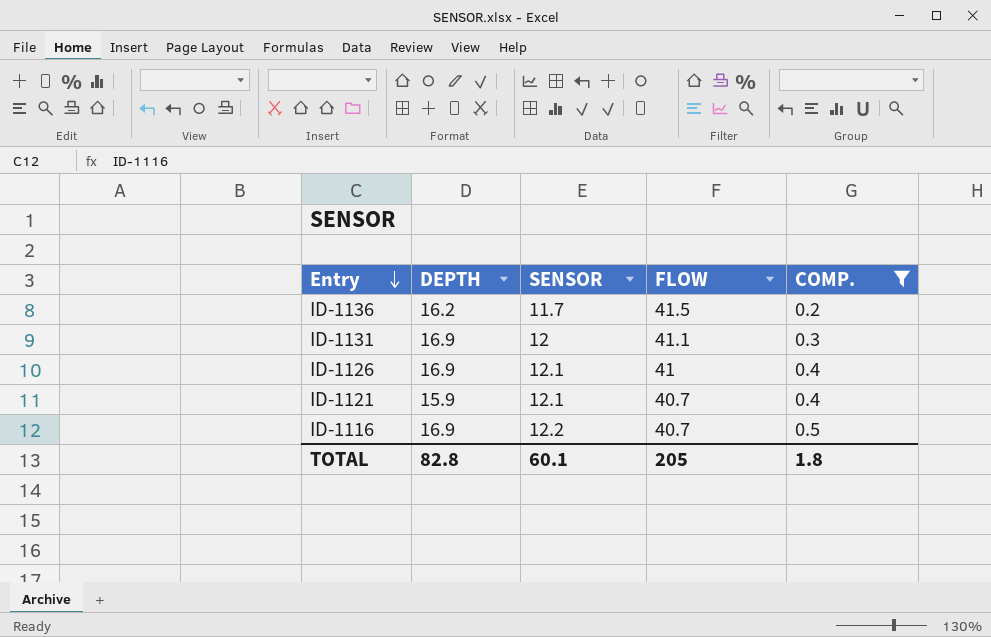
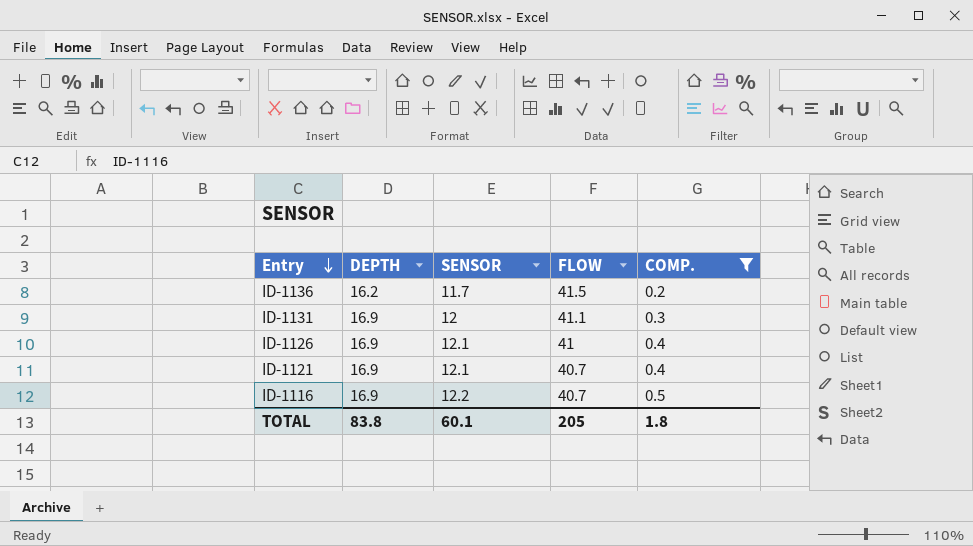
ID-1121 | DEPTH: 15.9 -> 16.9
TOTAL | DEPTH: 82.8 -> 83.8

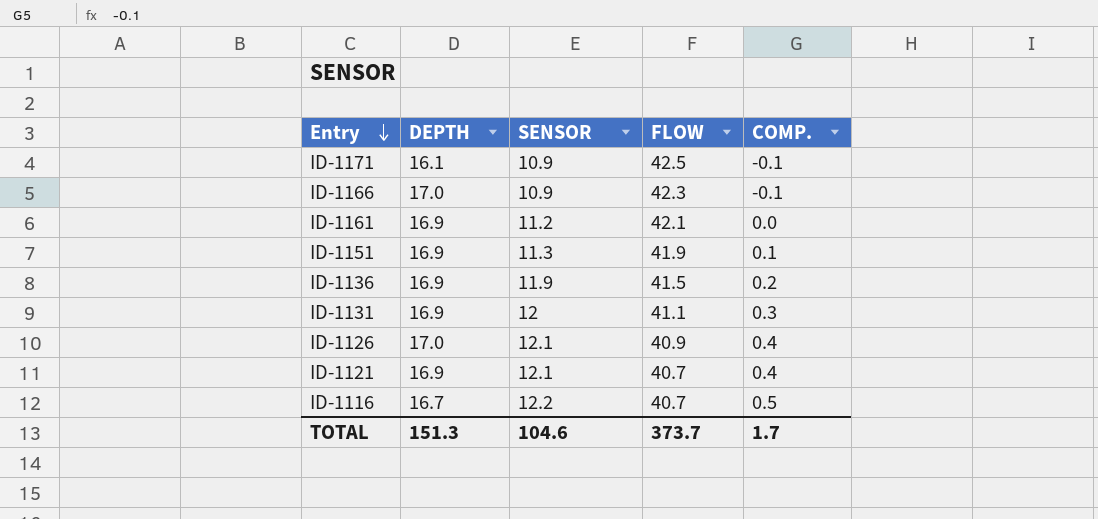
filter: COMP. >= 0.2 -> none
ID-1136 | DEPTH: 16.2 -> 16.9
ID-1136 | SENSOR: 11.7 -> 11.9
ID-1126 | DEPTH: 16.9 -> 17.0
ID-1126 | FLOW: 41 -> 40.9
ID-1116 | DEPTH: 16.9 -> 16.7
TOTAL | DEPTH: 83.8 -> 151.3
TOTAL | SENSOR: 60.1 -> 104.6
TOTAL | FLOW: 205 -> 373.7
TOTAL | COMP.: 1.8 -> 1.7

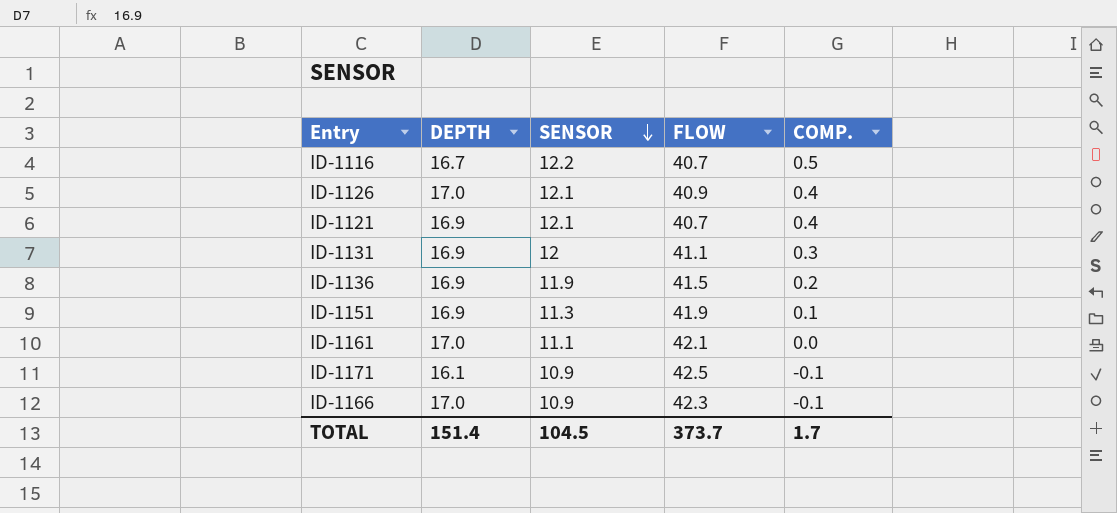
row order: Entry descending -> SENSOR descending
ID-1161 | DEPTH: 16.9 -> 17.0
ID-1161 | SENSOR: 11.2 -> 11.1
TOTAL | DEPTH: 151.3 -> 151.4
TOTAL | SENSOR: 104.6 -> 104.5

